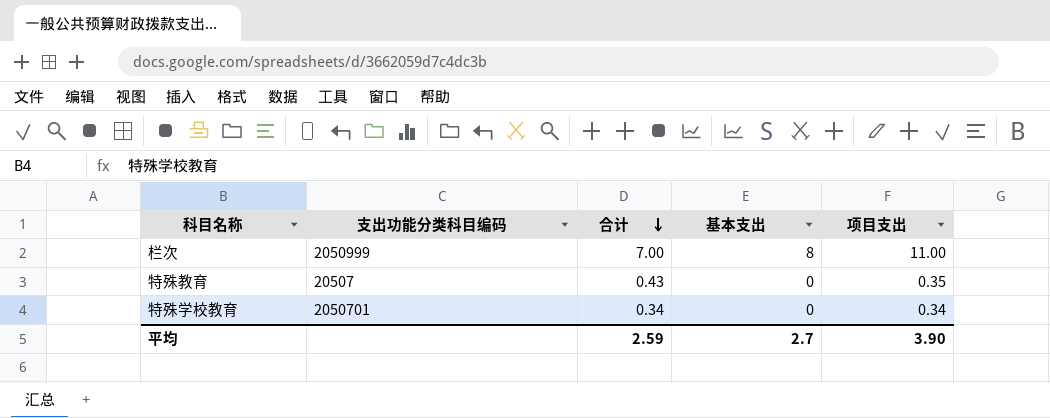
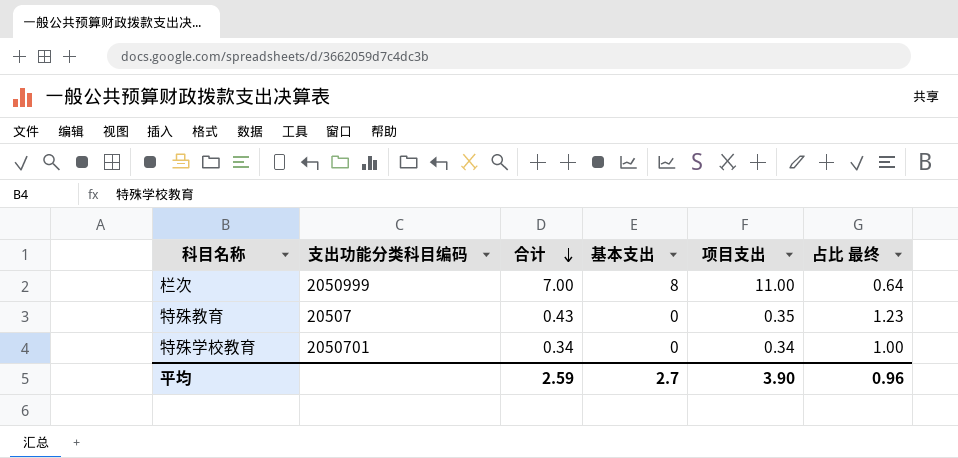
column 占比 最终 | formula: none -> [合计] / [项目支出]

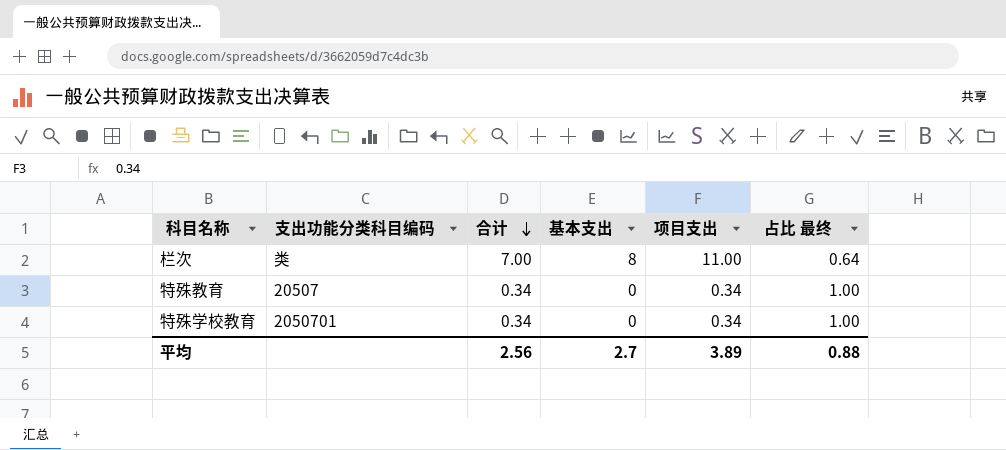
栏次 | 支出功能分类科目编码: 2050999 -> 类
特殊教育 | 合计: 0.43 -> 0.34
特殊教育 | 项目支出: 0.35 -> 0.34
特殊教育 | 占比 最终: 1.23 -> 1.00
平均 | 合计: 2.59 -> 2.56
平均 | 项目支出: 3.90 -> 3.89
平均 | 占比 最终: 0.96 -> 0.88

